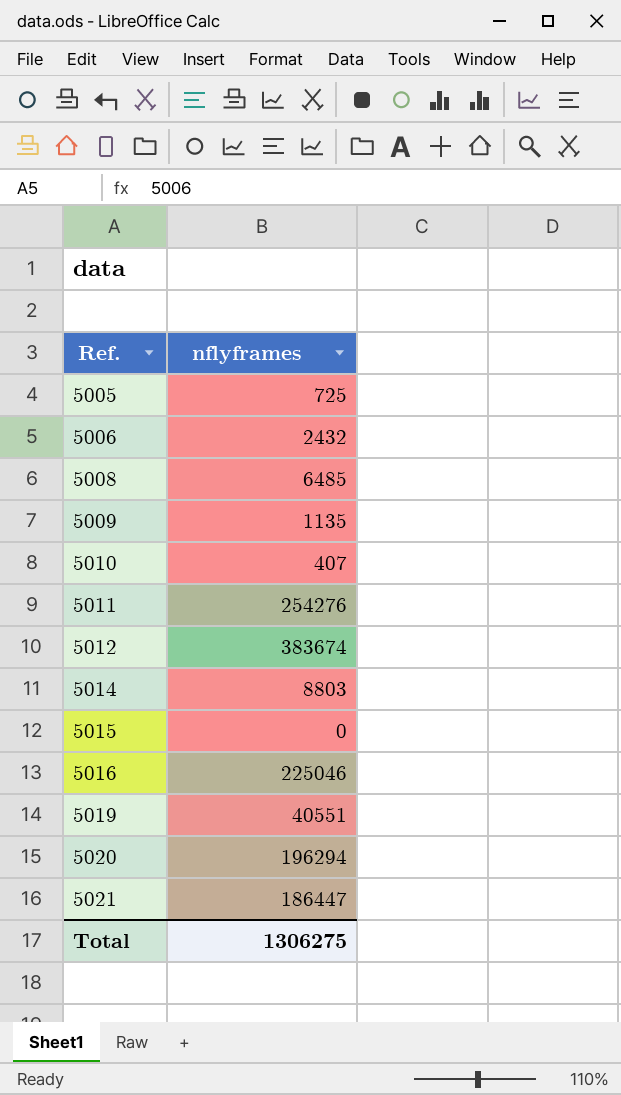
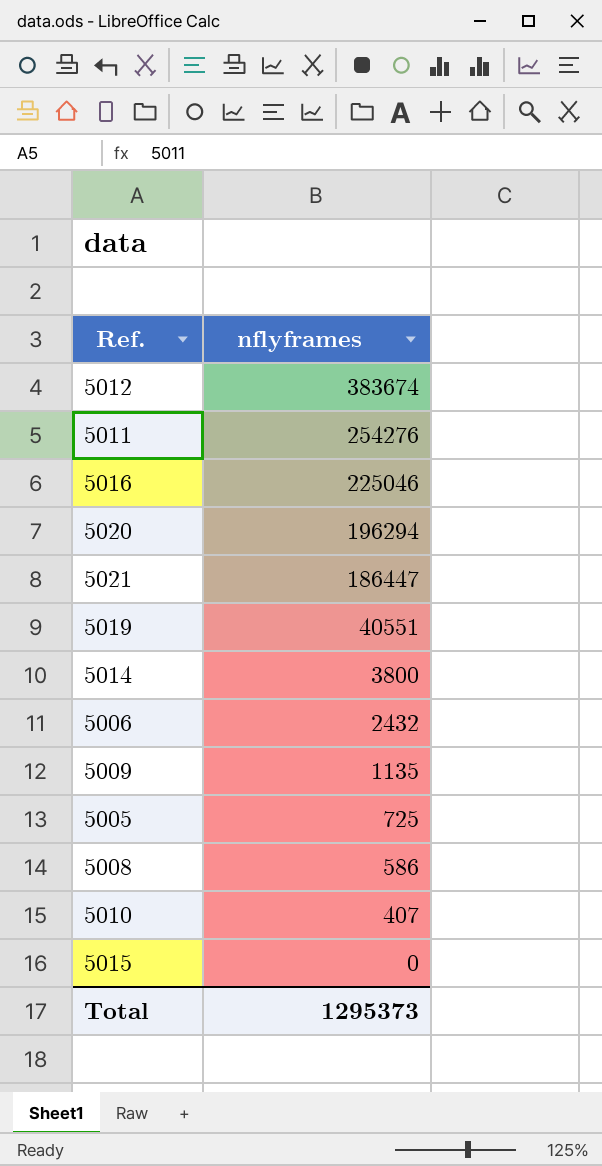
row order: Ref. ascending -> nflyframes descending
5014 | nflyframes: 8803 -> 3800
5008 | nflyframes: 6485 -> 586
Total | nflyframes: 1306275 -> 1295373

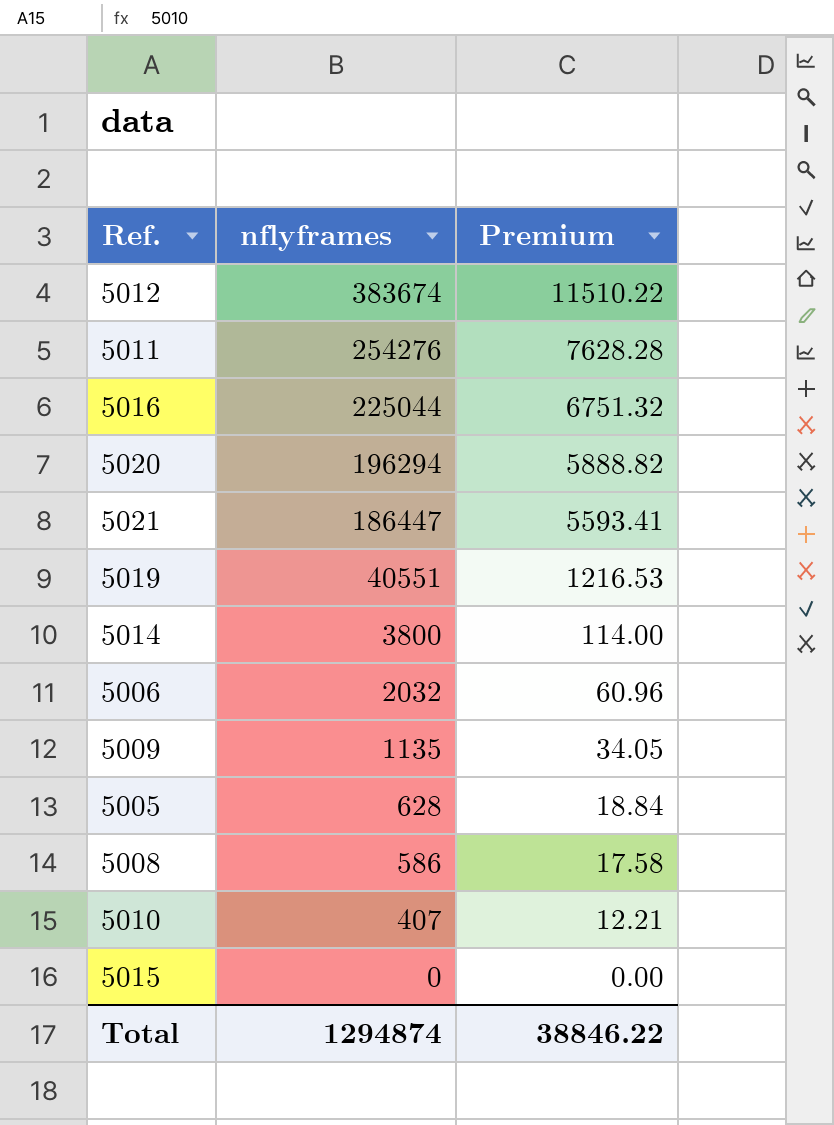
column Premium | formula: none -> [nflyframes] * 0.03
5016 | nflyframes: 225046 -> 225044
5006 | nflyframes: 2432 -> 2032
5005 | nflyframes: 725 -> 628
Total | nflyframes: 1295373 -> 1294874

